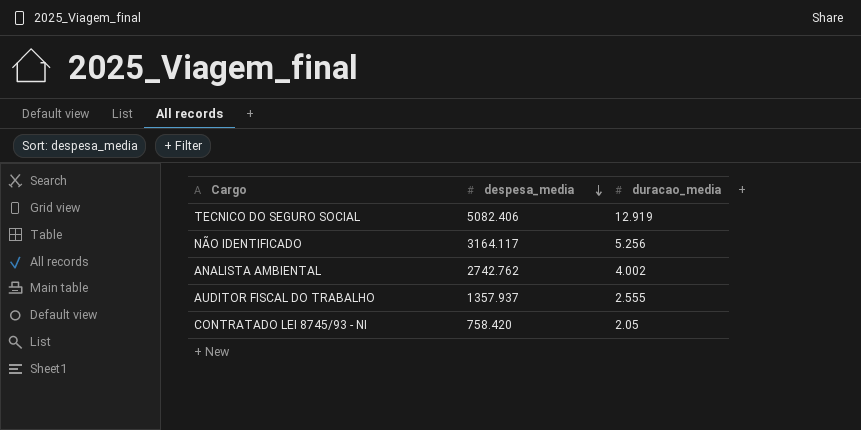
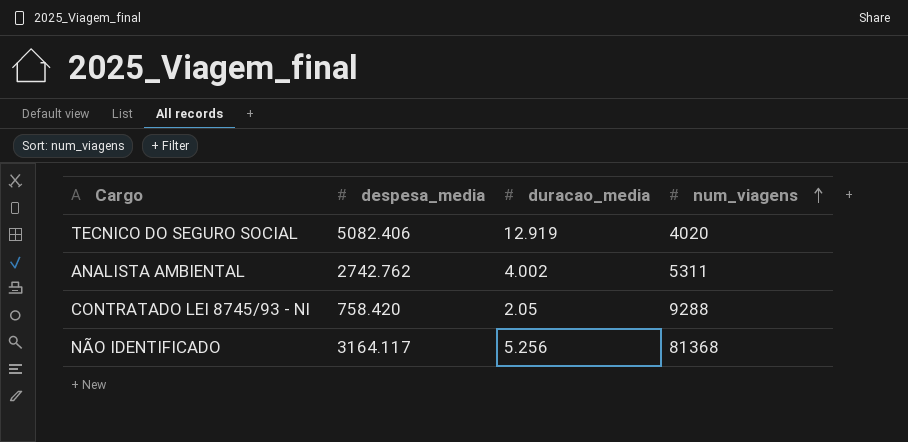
row order: despesa_media descending -> num_viagens ascending
column num_viagens | position: none -> 4
row AUDITOR FISCAL DO TRABALHO: 1357.937 | 2.555 -> none

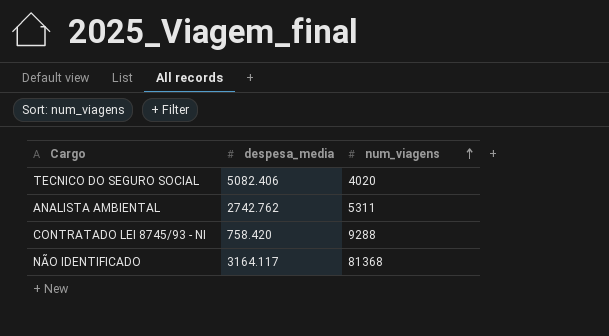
column duracao_media | position: 3 -> none

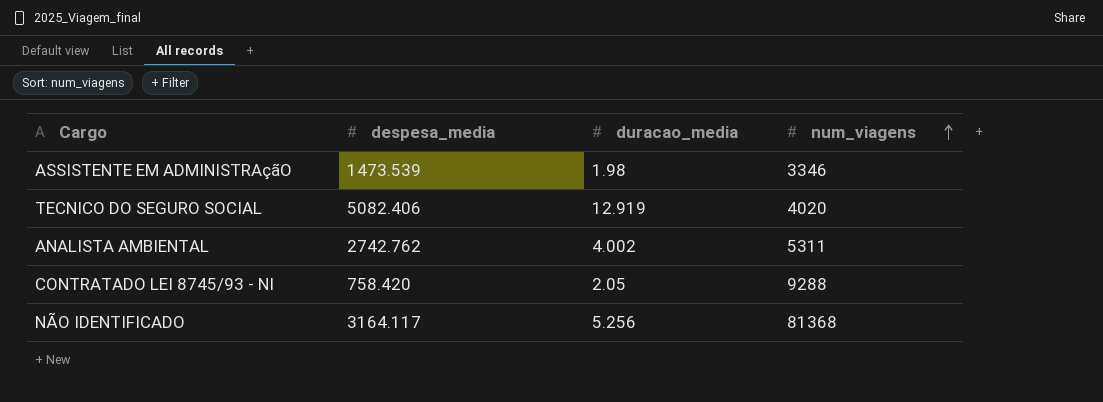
column duracao_media | position: none -> 3
row ASSISTENTE EM ADMINISTRAçãO: none -> 1473.539 | 1.98 | 3346

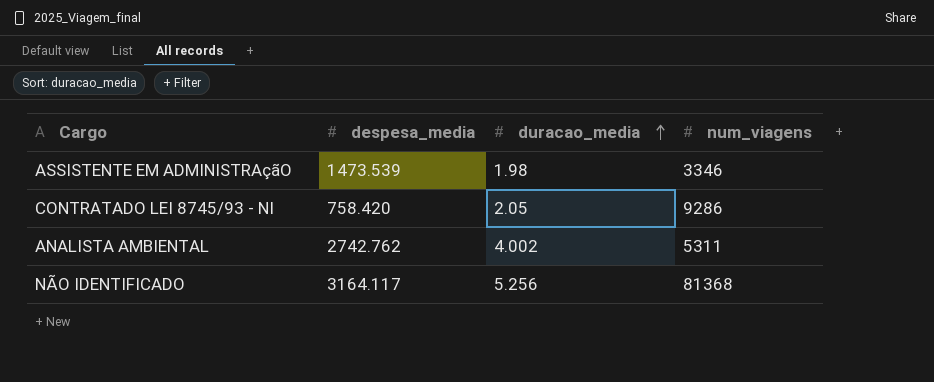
row order: num_viagens ascending -> duracao_media ascending
row TECNICO DO SEGURO SOCIAL: 5082.406 | 12.919 | 4020 -> none
CONTRATADO LEI 8745/93 - NI | num_viagens: 9288 -> 9286

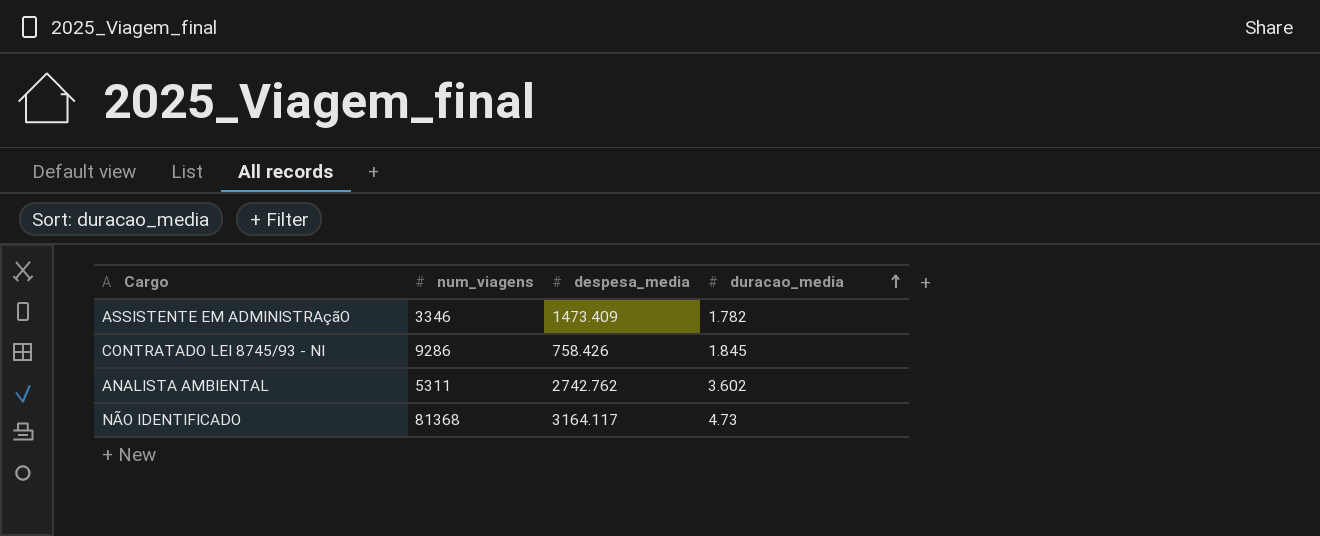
column num_viagens | position: 4 -> 2
ASSISTENTE EM ADMINISTRAçãO | despesa_media: 1473.539 -> 1473.409
ASSISTENTE EM ADMINISTRAçãO | duracao_media: 1.98 -> 1.782
CONTRATADO LEI 8745/93 - NI | despesa_media: 758.420 -> 758.426
CONTRATADO LEI 8745/93 - NI | duracao_media: 2.05 -> 1.845
ANALISTA AMBIENTAL | duracao_media: 4.002 -> 3.602
NÃO IDENTIFICADO | duracao_media: 5.256 -> 4.73

